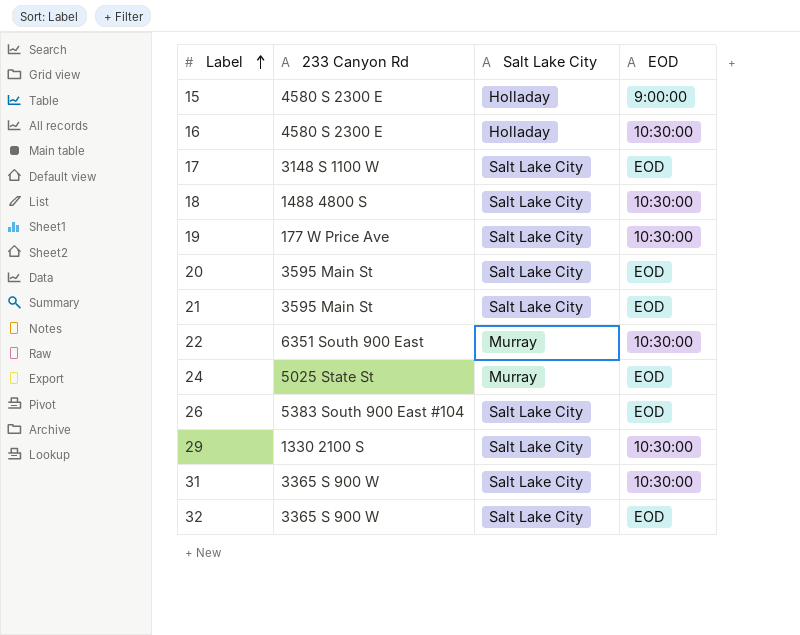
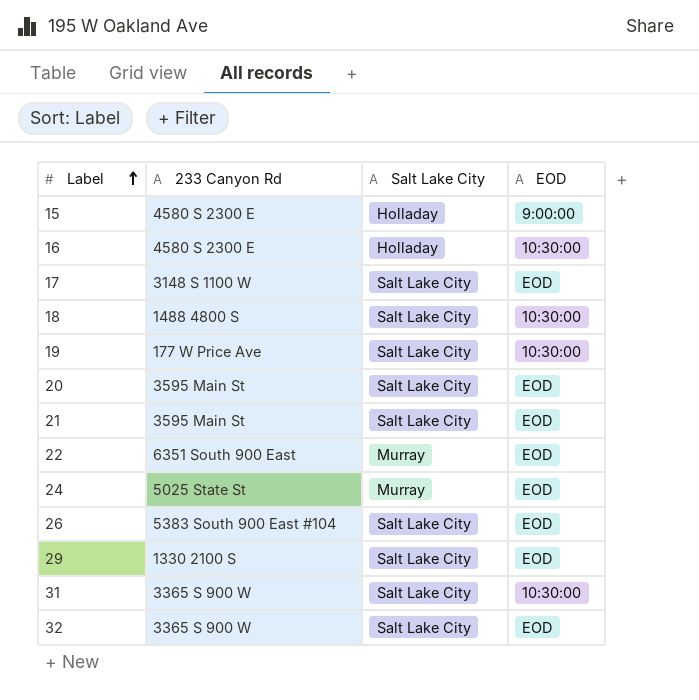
22 | EOD: 10:30:00 -> EOD
29 | EOD: 10:30:00 -> EOD

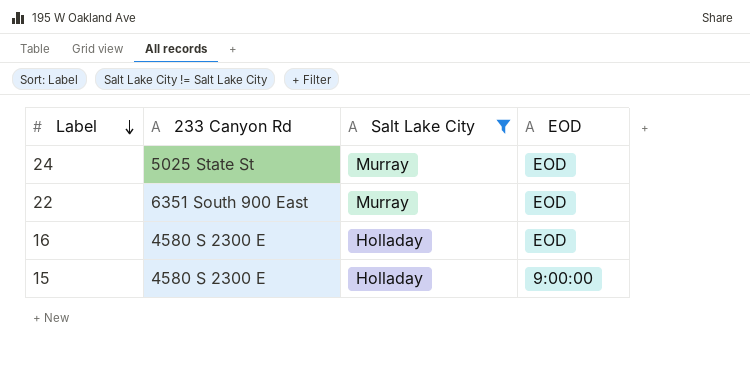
filter: none -> Salt Lake City != Salt Lake City
row order: Label ascending -> Label descending
16 | EOD: 10:30:00 -> EOD

